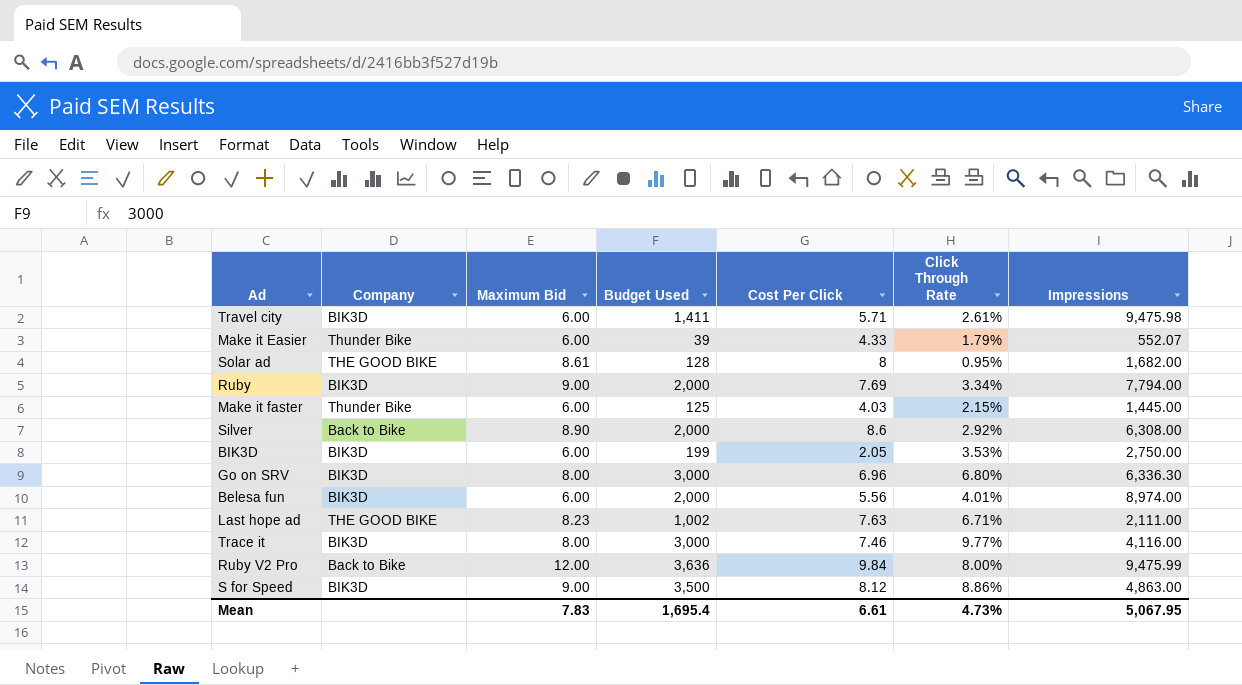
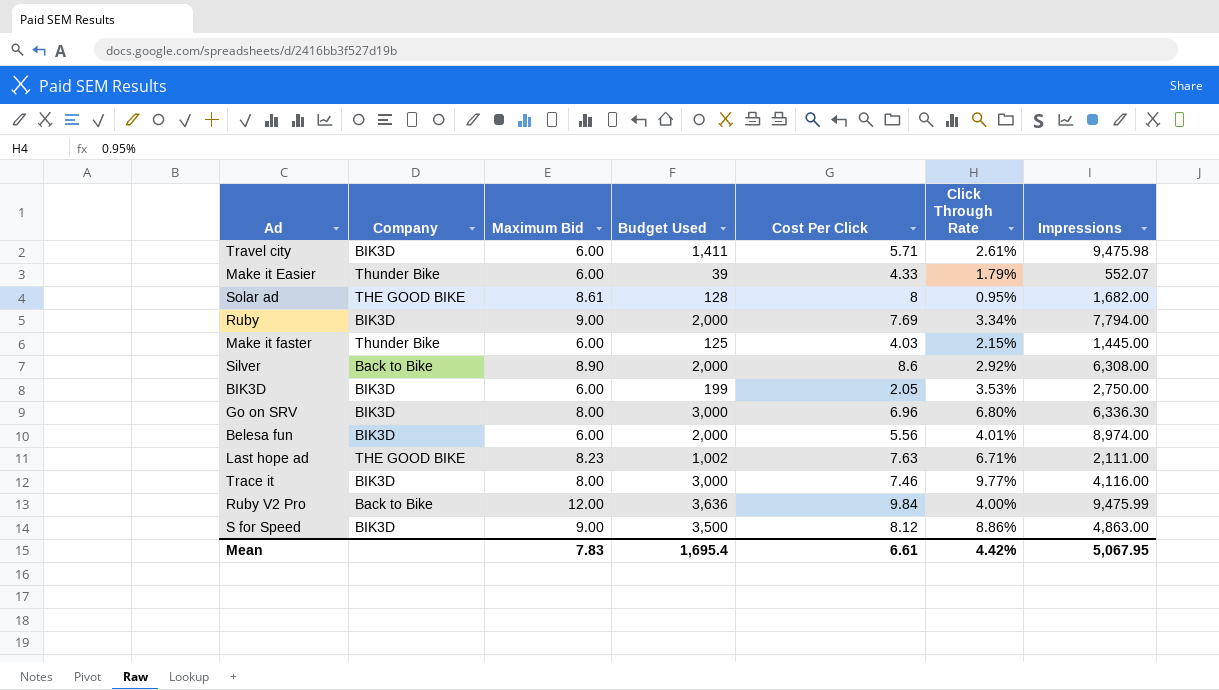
Ruby V2 Pro | Click Through Rate: 8.00% -> 4.00%
Mean | Click Through Rate: 4.73% -> 4.42%

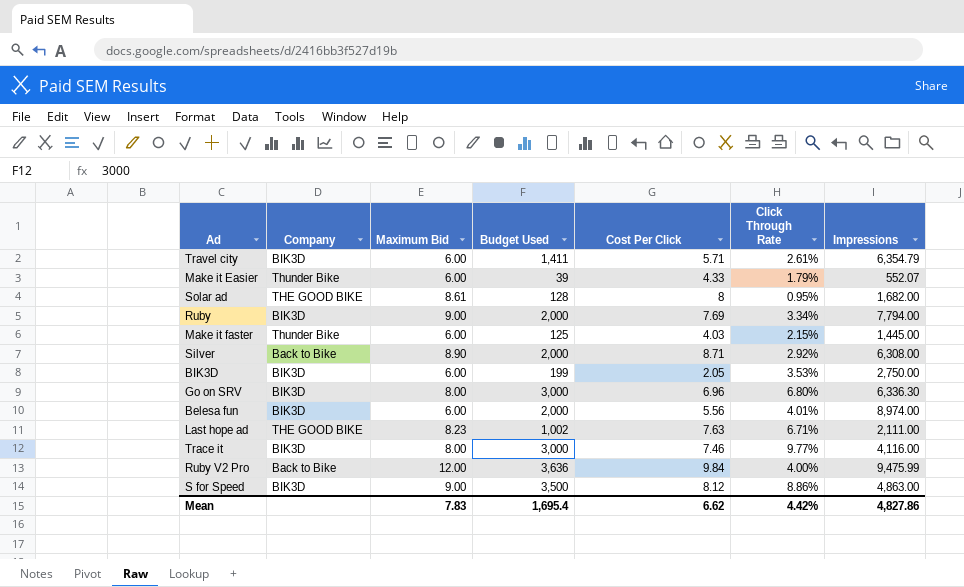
Travel city | Impressions: 9,475.98 -> 6,354.79
Silver | Cost Per Click: 8.6 -> 8.71
Mean | Cost Per Click: 6.61 -> 6.62
Mean | Impressions: 5,067.95 -> 4,827.86

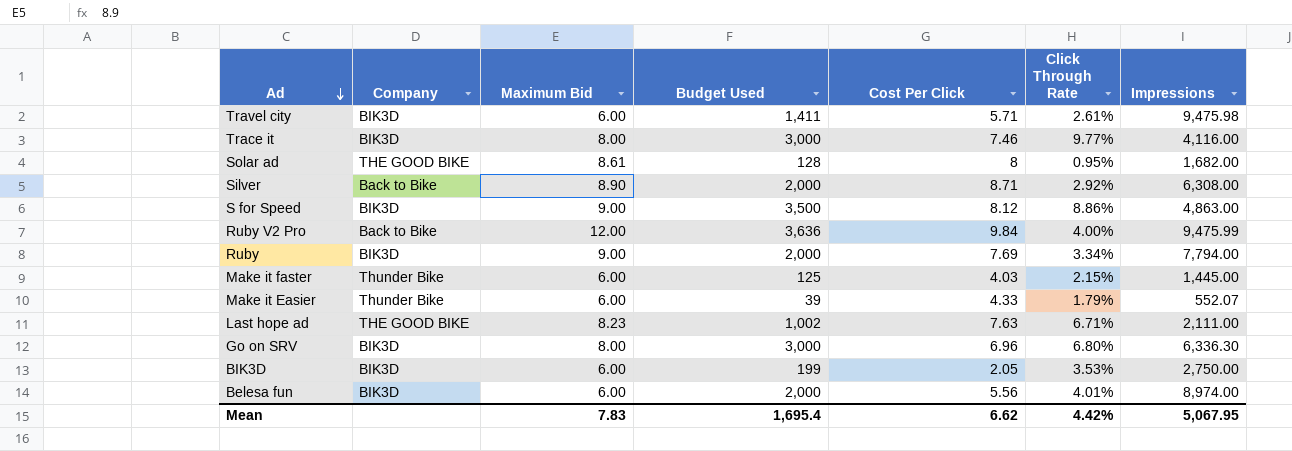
row order: none -> Ad descending
Travel city | Impressions: 6,354.79 -> 9,475.98
Mean | Impressions: 4,827.86 -> 5,067.95

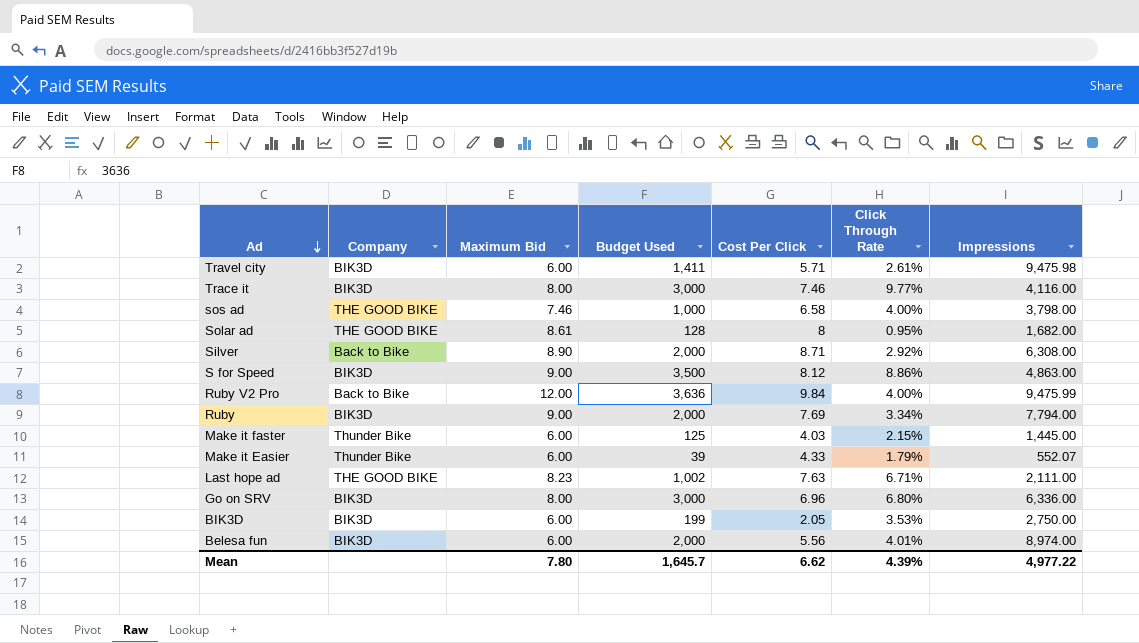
row sos ad: none -> THE GOOD BIKE | 7.46 | 1,000 | 6.58 | 4.00% | 3,798.00
Go on SRV | Impressions: 6,336.30 -> 6,336.00
Mean | Maximum Bid: 7.83 -> 7.80
Mean | Budget Used: 1,695.4 -> 1,645.7
Mean | Click Through Rate: 4.42% -> 4.39%
Mean | Impressions: 5,067.95 -> 4,977.22

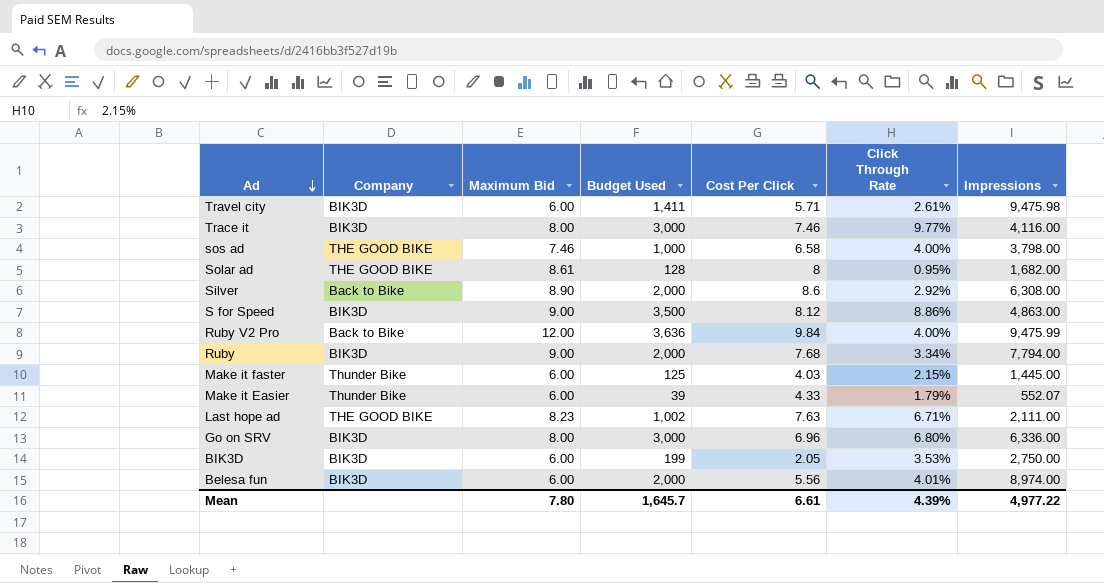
Silver | Cost Per Click: 8.71 -> 8.6
Ruby | Cost Per Click: 7.69 -> 7.68
Mean | Cost Per Click: 6.62 -> 6.61

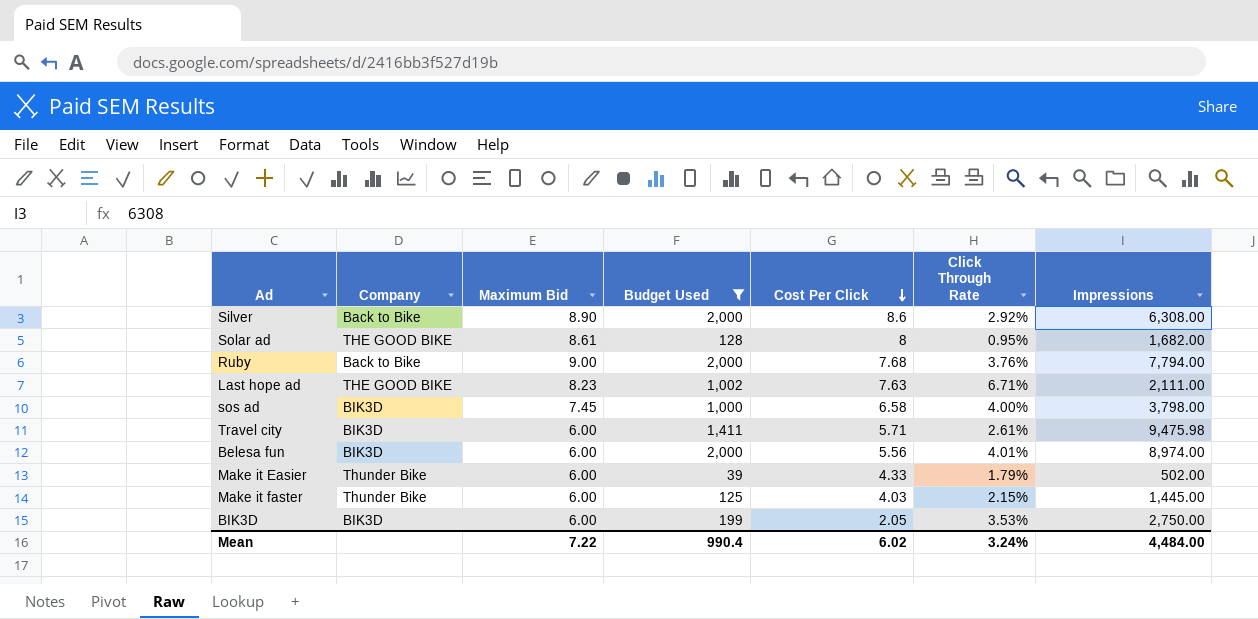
filter: none -> Budget Used <= 2,000
row order: Ad descending -> Cost Per Click descending
Ruby | Company: BIK3D -> Back to Bike
Ruby | Click Through Rate: 3.34% -> 3.76%
sos ad | Company: THE GOOD BIKE -> BIK3D
sos ad | Maximum Bid: 7.46 -> 7.45
Make it Easier | Impressions: 552.07 -> 502.00
Mean | Maximum Bid: 7.80 -> 7.22
Mean | Budget Used: 1,645.7 -> 990.4
Mean | Cost Per Click: 6.61 -> 6.02
Mean | Click Through Rate: 4.39% -> 3.24%
Mean | Impressions: 4,977.22 -> 4,484.00

